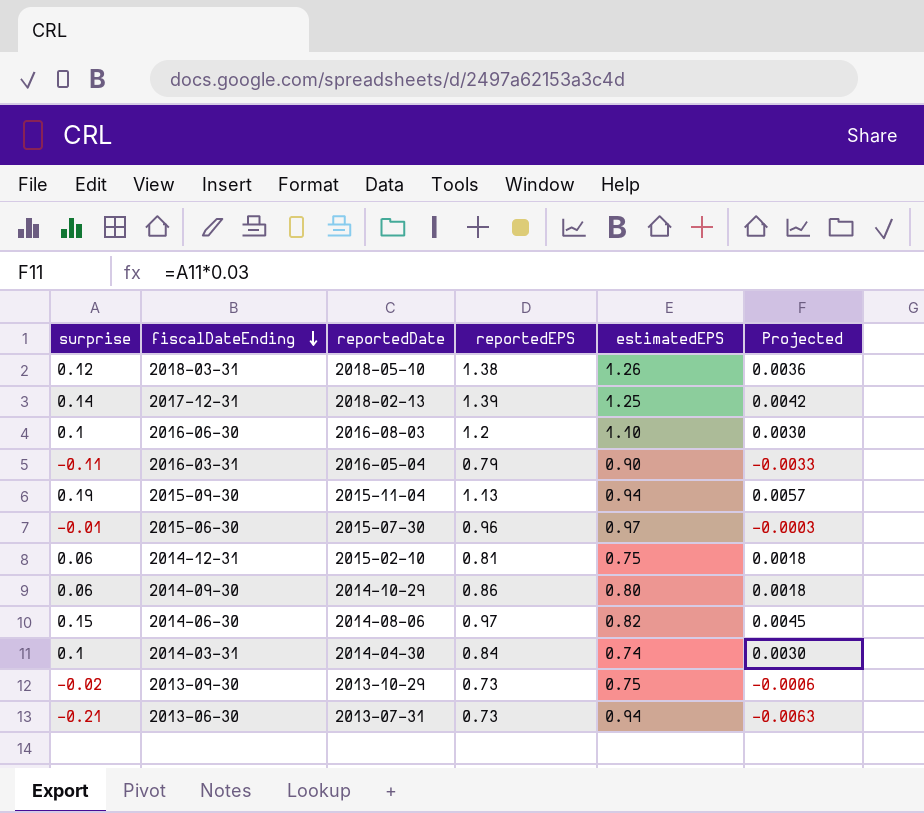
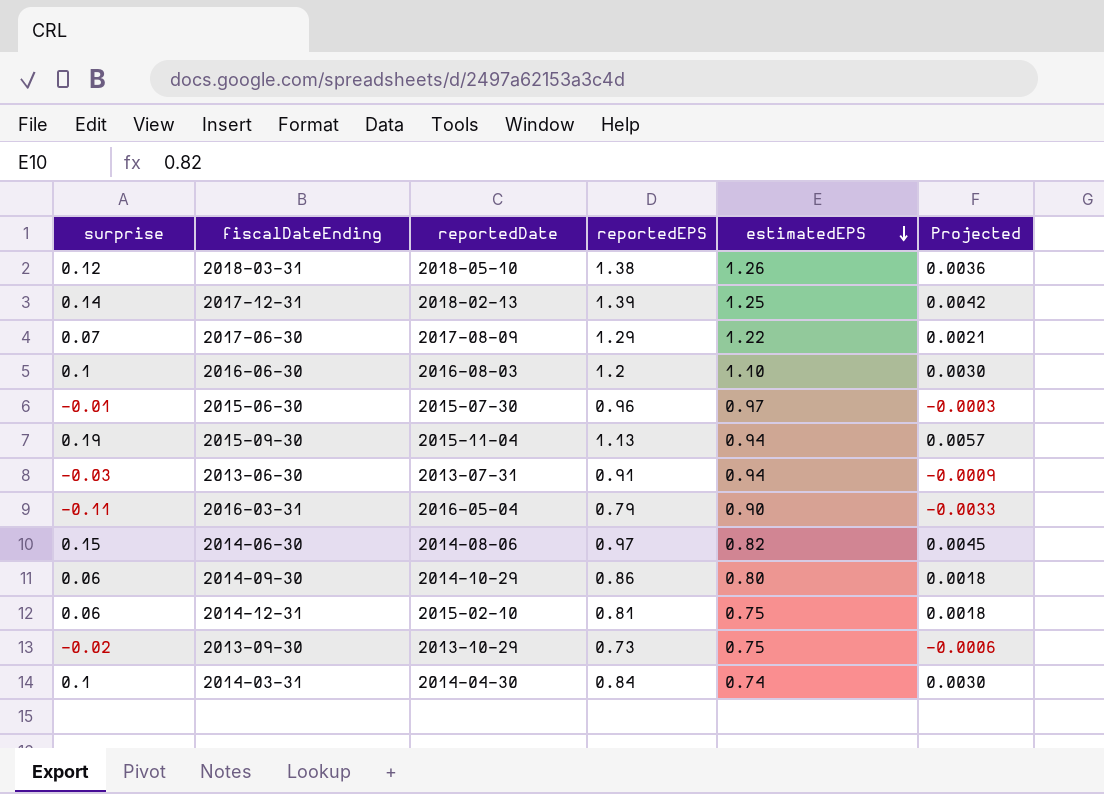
row order: fiscalDateEnding descending -> estimatedEPS descending
row 2017-06-30: none -> 0.07 | 2017-08-09 | 1.29 | 1.22 | 0.0021
2013-06-30 | surprise: -0.21 -> -0.03
2013-06-30 | reportedEPS: 0.73 -> 0.91
2013-06-30 | Projected: -0.0063 -> -0.0009

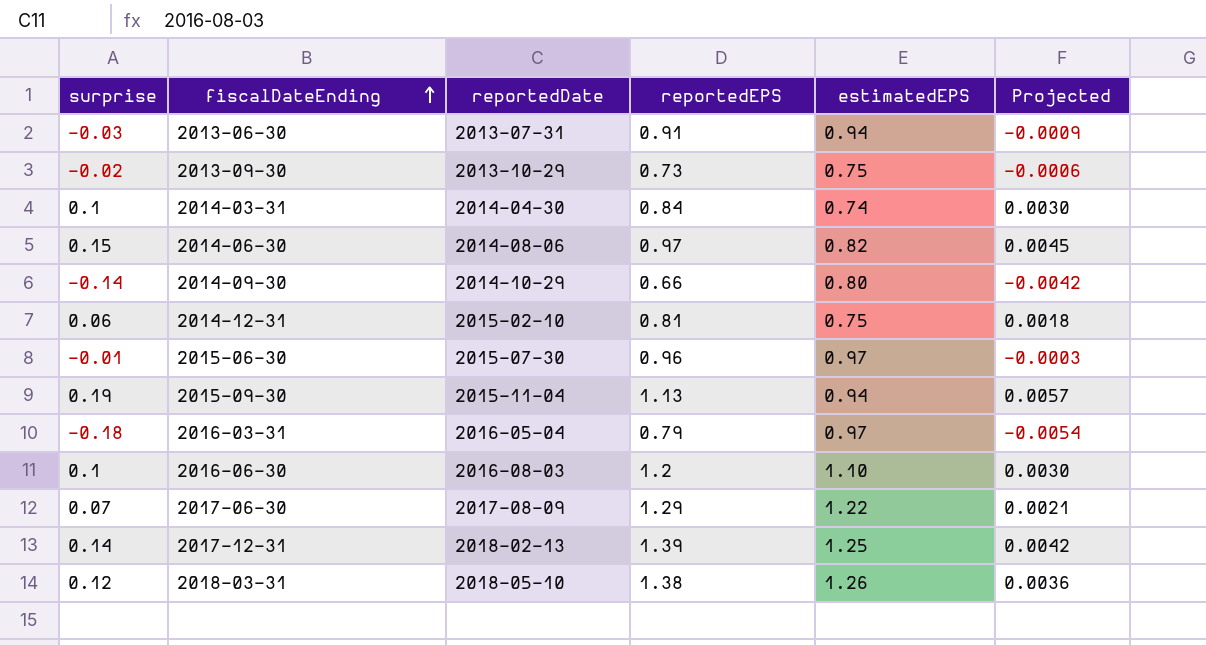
row order: estimatedEPS descending -> fiscalDateEnding ascending
2014-09-30 | surprise: 0.06 -> -0.14
2014-09-30 | reportedEPS: 0.86 -> 0.66
2014-09-30 | Projected: 0.0018 -> -0.0042
2016-03-31 | surprise: -0.11 -> -0.18
2016-03-31 | estimatedEPS: 0.90 -> 0.97
2016-03-31 | Projected: -0.0033 -> -0.0054

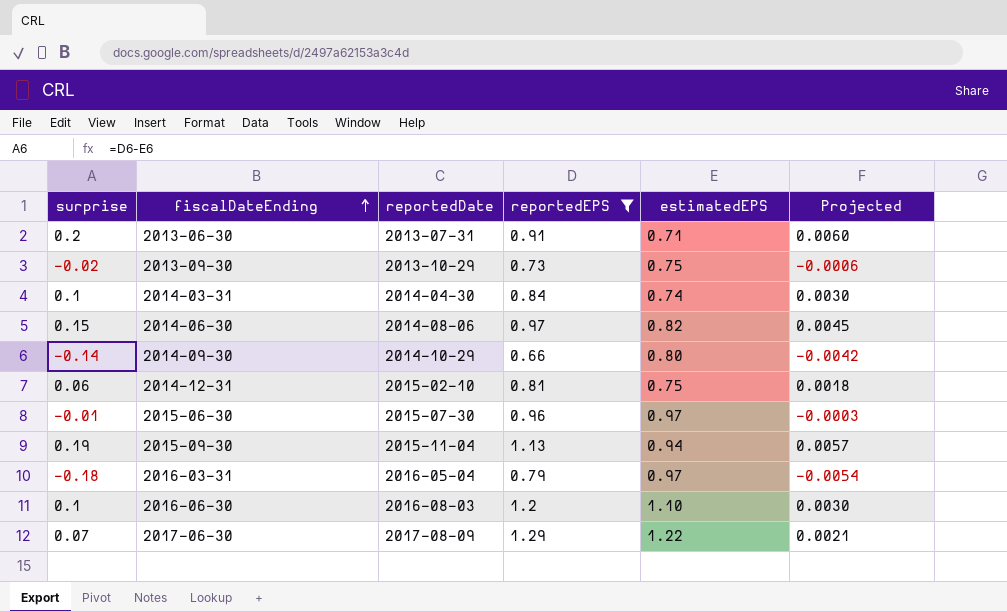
filter: none -> reportedEPS <= 1.29
2013-06-30 | surprise: -0.03 -> 0.2
2013-06-30 | estimatedEPS: 0.94 -> 0.71
2013-06-30 | Projected: -0.0009 -> 0.0060

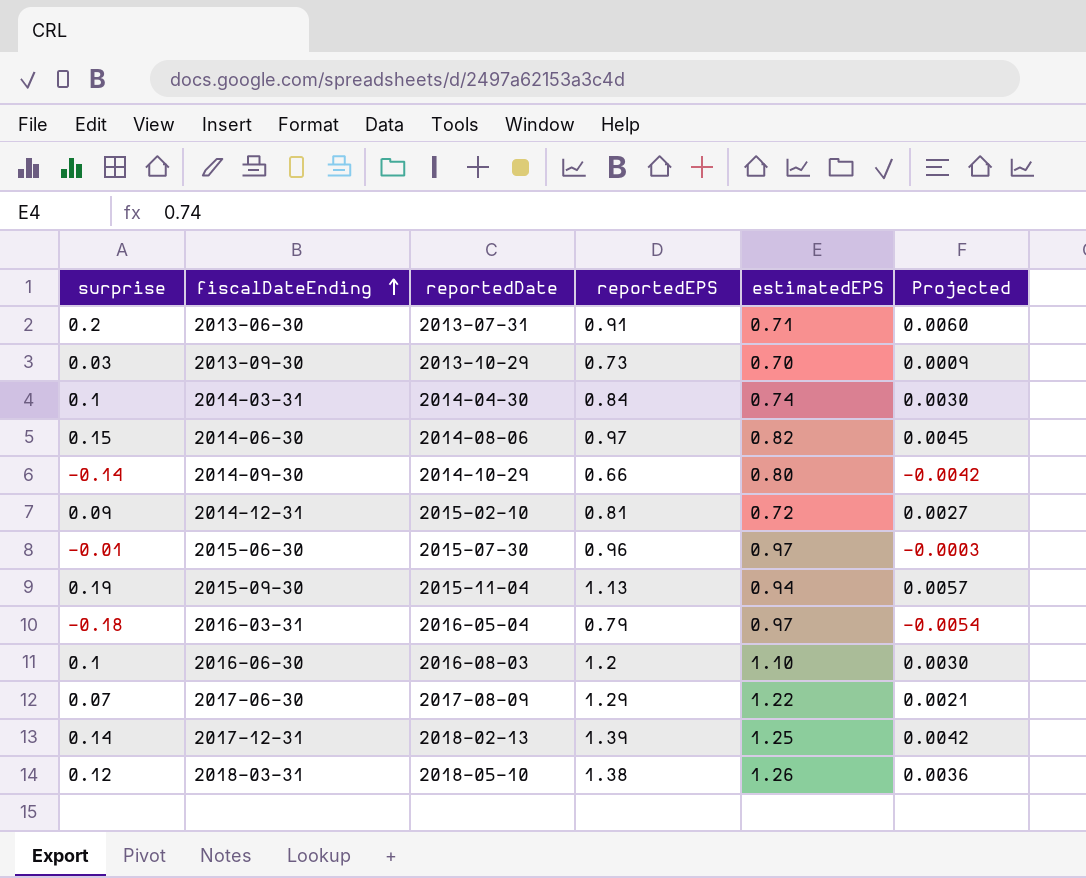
filter: reportedEPS <= 1.29 -> none
2013-09-30 | surprise: -0.02 -> 0.03
2013-09-30 | estimatedEPS: 0.75 -> 0.70
2013-09-30 | Projected: -0.0006 -> 0.0009
2014-12-31 | surprise: 0.06 -> 0.09
2014-12-31 | estimatedEPS: 0.75 -> 0.72
2014-12-31 | Projected: 0.0018 -> 0.0027

